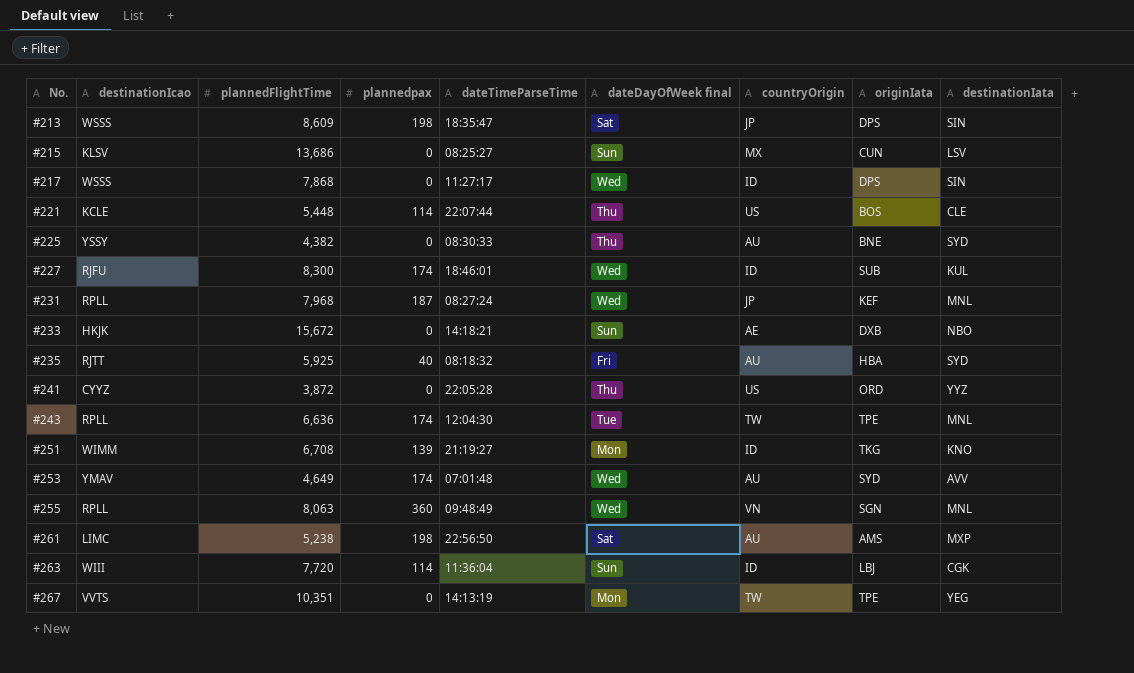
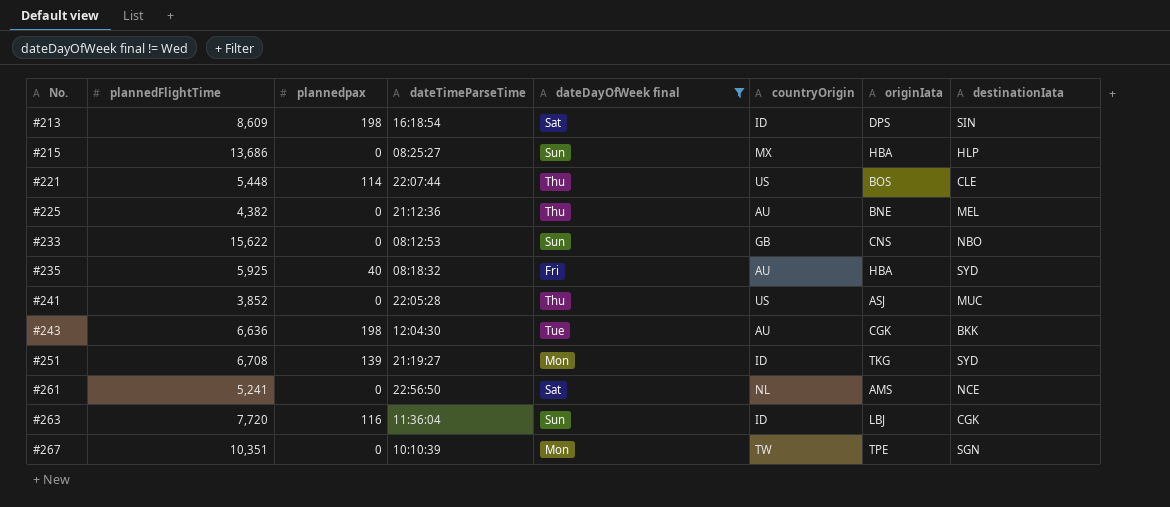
filter: none -> dateDayOfWeek final != Wed
column destinationIcao | position: 2 -> none
#213 | dateTimeParseTime: 18:35:47 -> 16:18:54
#213 | countryOrigin: JP -> ID
#215 | originIata: CUN -> HBA
#215 | destinationIata: LSV -> HLP
#225 | dateTimeParseTime: 08:30:33 -> 21:12:36
#225 | destinationIata: SYD -> MEL
#233 | plannedFlightTime: 15,672 -> 15,622
#233 | dateTimeParseTime: 14:18:21 -> 08:12:53
#233 | countryOrigin: AE -> GB
#233 | originIata: DXB -> CNS
#241 | plannedFlightTime: 3,872 -> 3,852
#241 | originIata: ORD -> ASJ
#241 | destinationIata: YYZ -> MUC
#243 | plannedpax: 174 -> 198
#243 | countryOrigin: TW -> AU
#243 | originIata: TPE -> CGK
#243 | destinationIata: MNL -> BKK
#251 | destinationIata: KNO -> SYD
#261 | plannedFlightTime: 5,238 -> 5,241
#261 | plannedpax: 198 -> 0
#261 | countryOrigin: AU -> NL
#261 | destinationIata: MXP -> NCE
#263 | plannedpax: 114 -> 116
#267 | dateTimeParseTime: 14:13:19 -> 10:10:39
#267 | destinationIata: YEG -> SGN

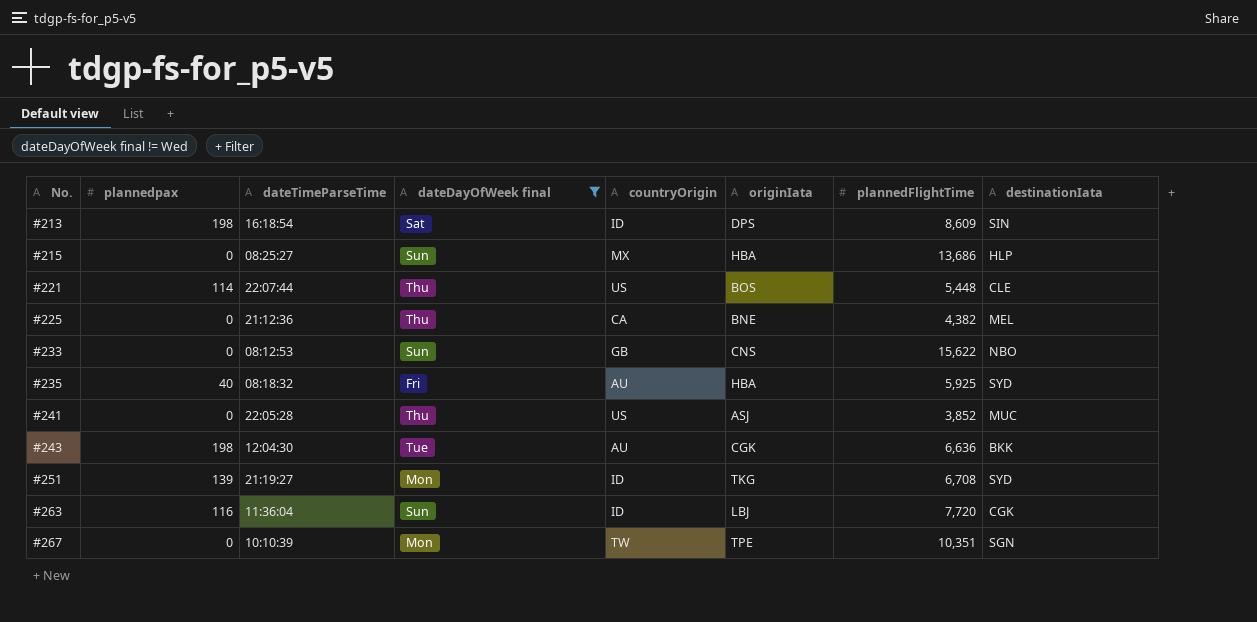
column plannedFlightTime | position: 2 -> 7
row #261: 5,241 | 0 | 22:56:50 | Sat | NL | AMS | NCE -> none
#225 | countryOrigin: AU -> CA

